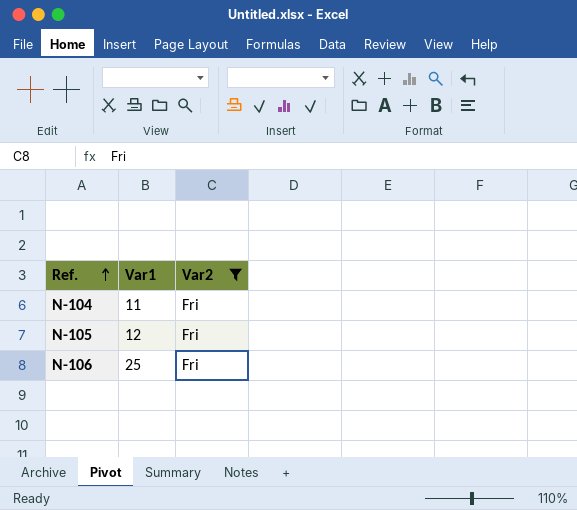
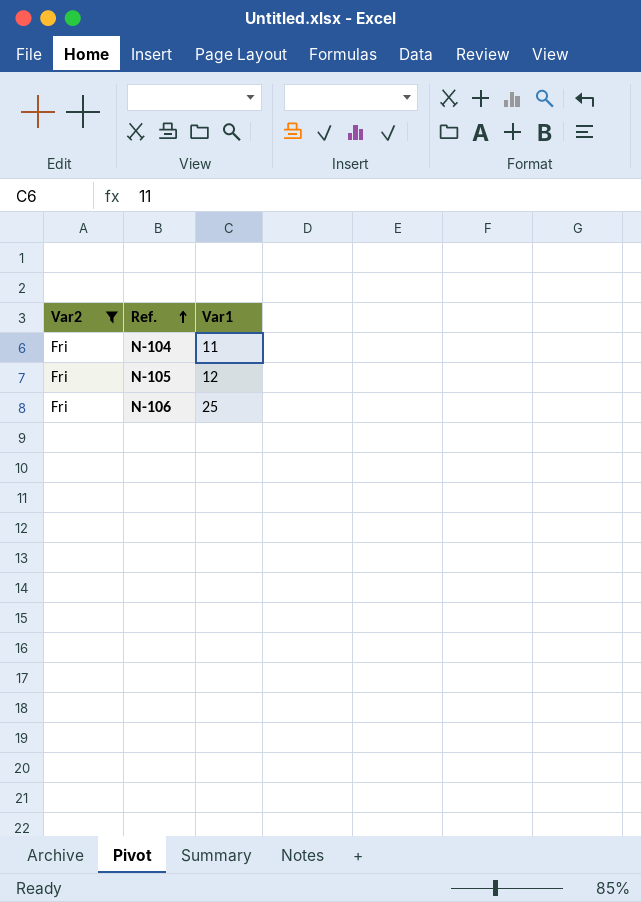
column Var2 | position: 3 -> 1

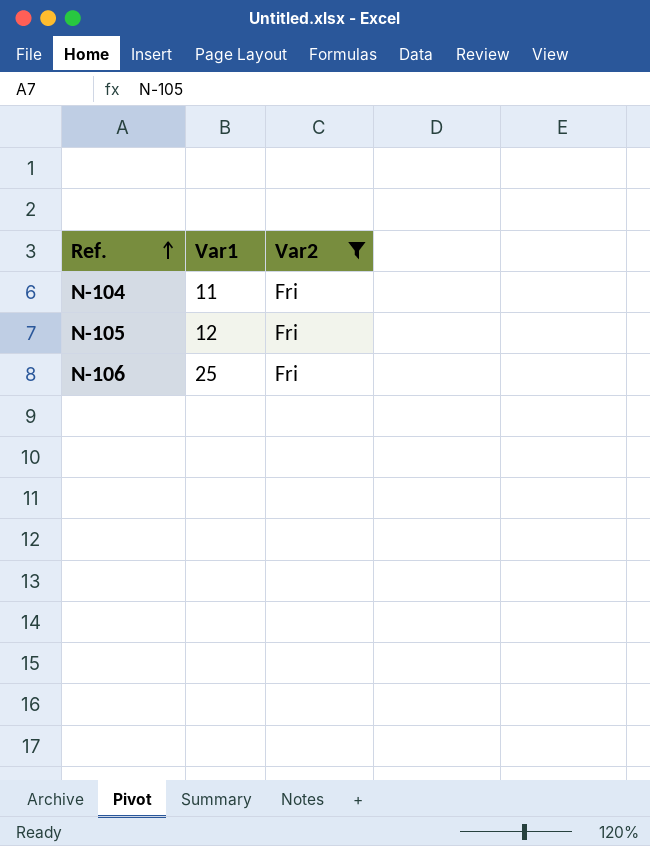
column Var2 | position: 1 -> 3

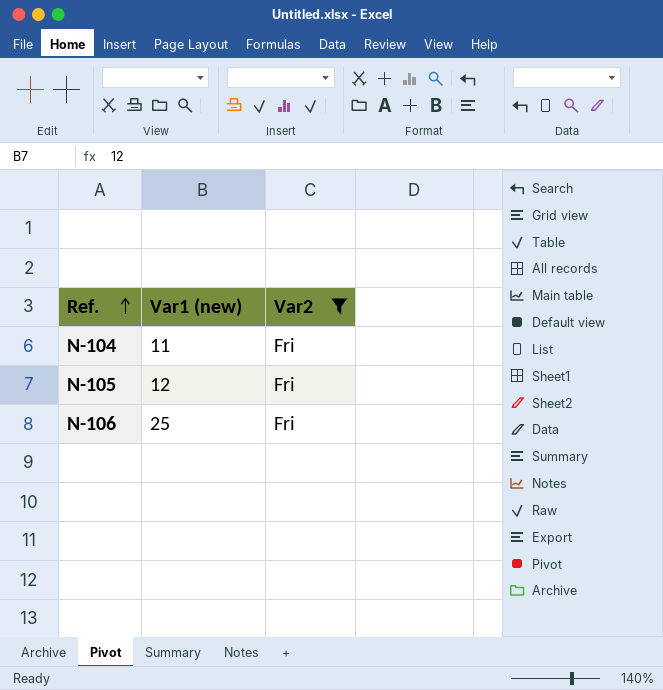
column name: Var1 -> Var1 (new)

